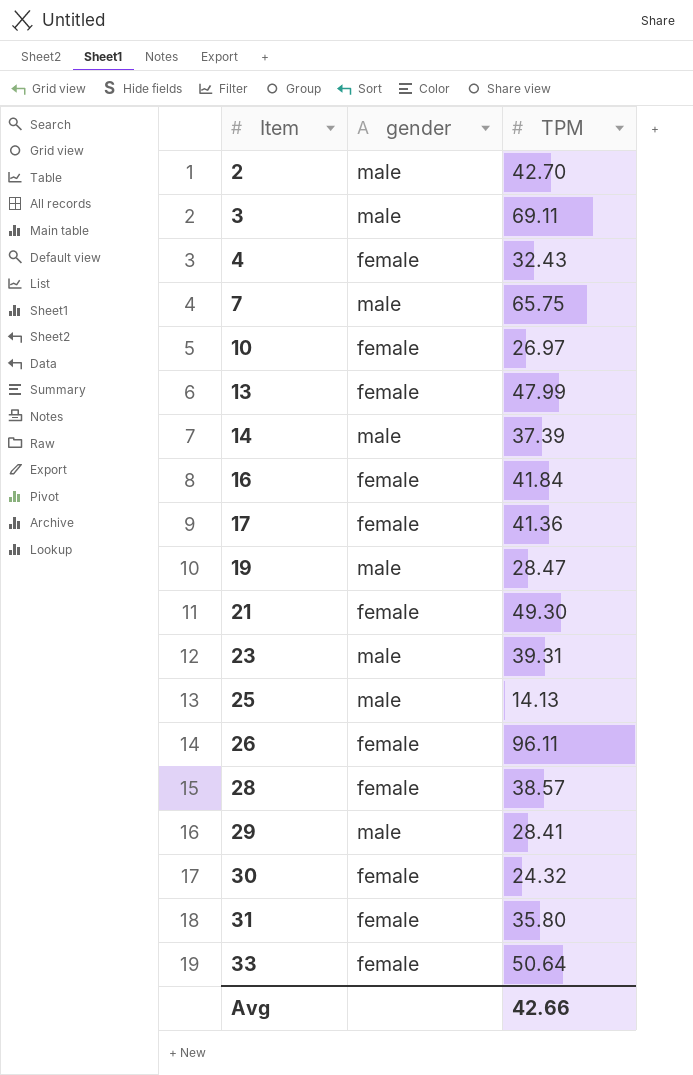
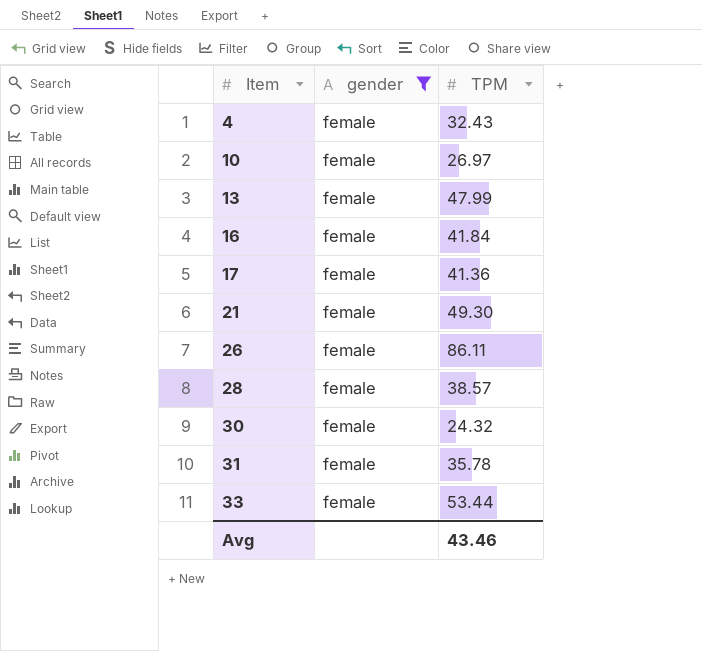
filter: none -> gender = female
26 | TPM: 96.11 -> 86.11
31 | TPM: 35.80 -> 35.78
33 | TPM: 50.64 -> 53.44
Avg | TPM: 42.66 -> 43.46

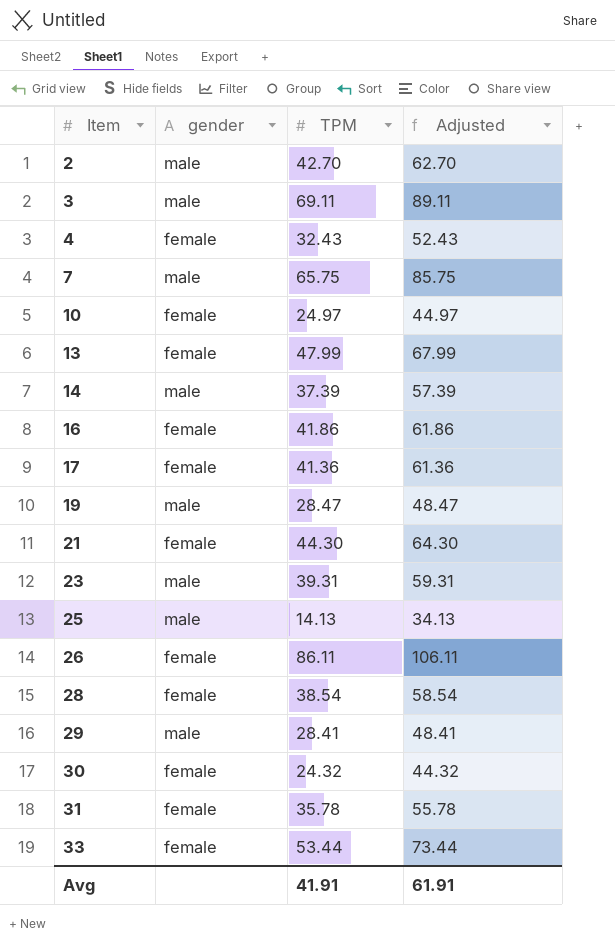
filter: gender = female -> none
column Adjusted | formula: none -> [TPM] + 20
10 | TPM: 26.97 -> 24.97
16 | TPM: 41.84 -> 41.86
21 | TPM: 49.30 -> 44.30
28 | TPM: 38.57 -> 38.54
Avg | TPM: 43.46 -> 41.91

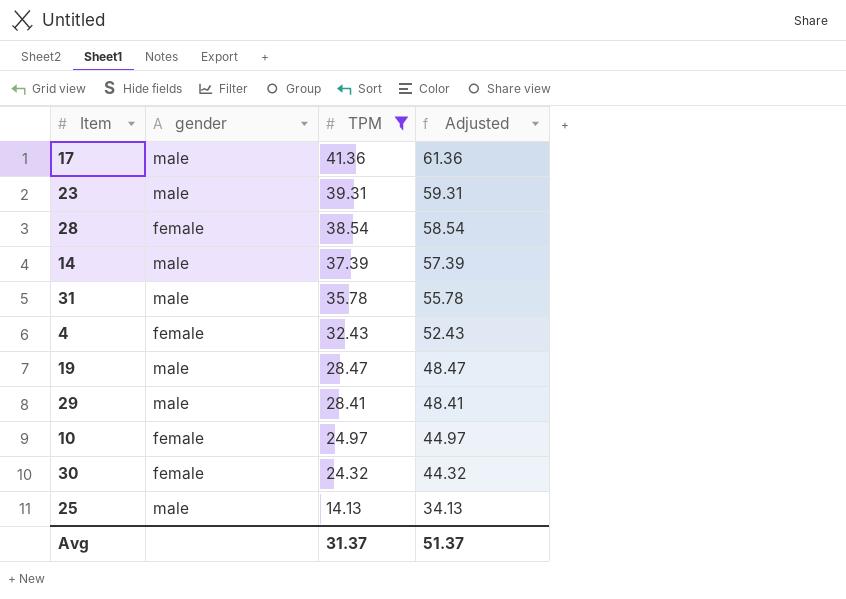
filter: none -> TPM <= 41.36
row order: Item ascending -> TPM descending
17 | gender: female -> male
31 | gender: female -> male
Avg | TPM: 41.91 -> 31.37
Avg | Adjusted: 61.91 -> 51.37

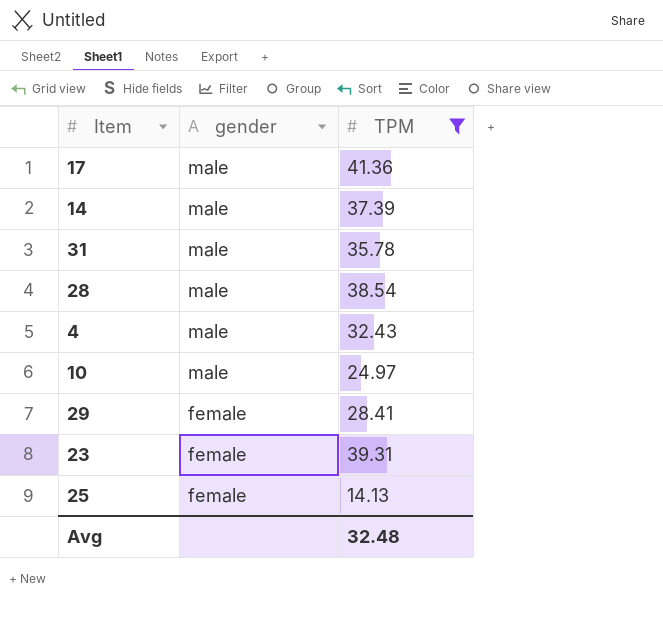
row order: TPM descending -> gender descending
column Adjusted | formula: [TPM] + 20 -> none
row 19: male | 28.47 | 48.47 -> none
row 30: female | 24.32 | 44.32 -> none
28 | gender: female -> male
4 | gender: female -> male
10 | gender: female -> male
29 | gender: male -> female
23 | gender: male -> female
25 | gender: male -> female
Avg | TPM: 31.37 -> 32.48

